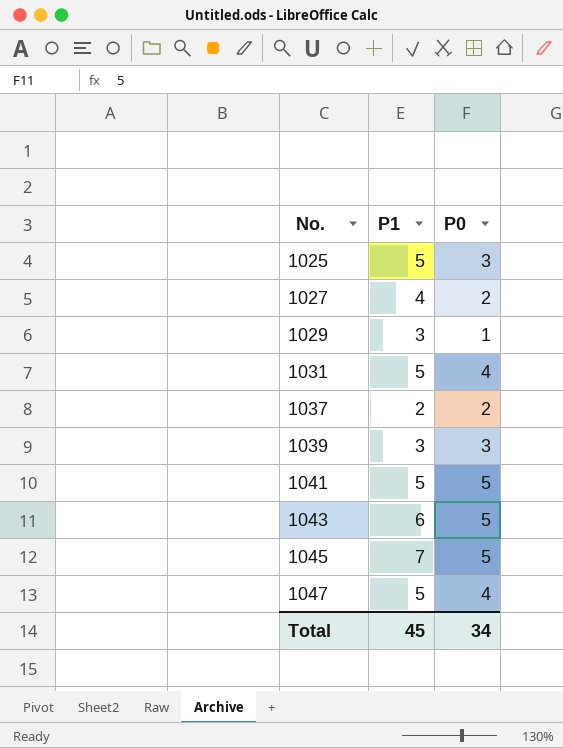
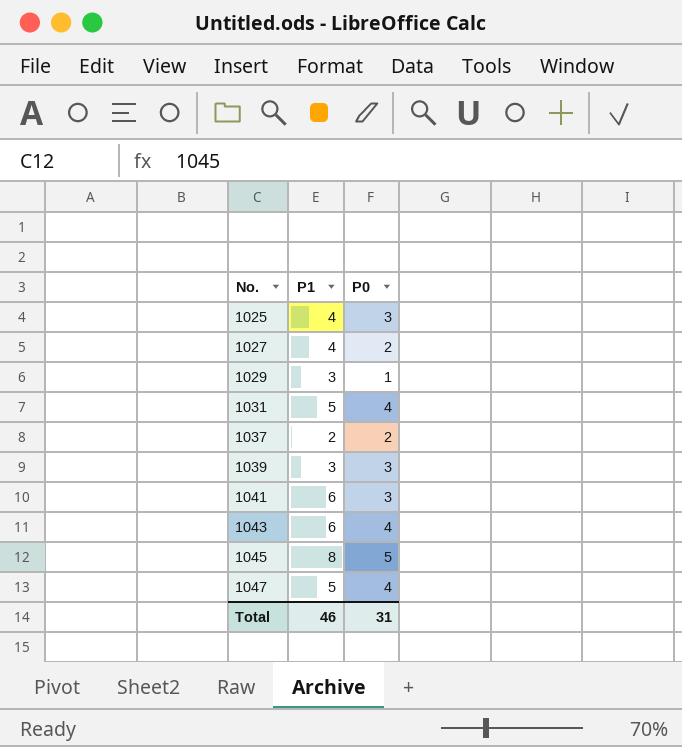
1025 | P1: 5 -> 4
1041 | P1: 5 -> 6
1041 | P0: 5 -> 3
1043 | P0: 5 -> 4
1045 | P1: 7 -> 8
Total | P1: 45 -> 46
Total | P0: 34 -> 31

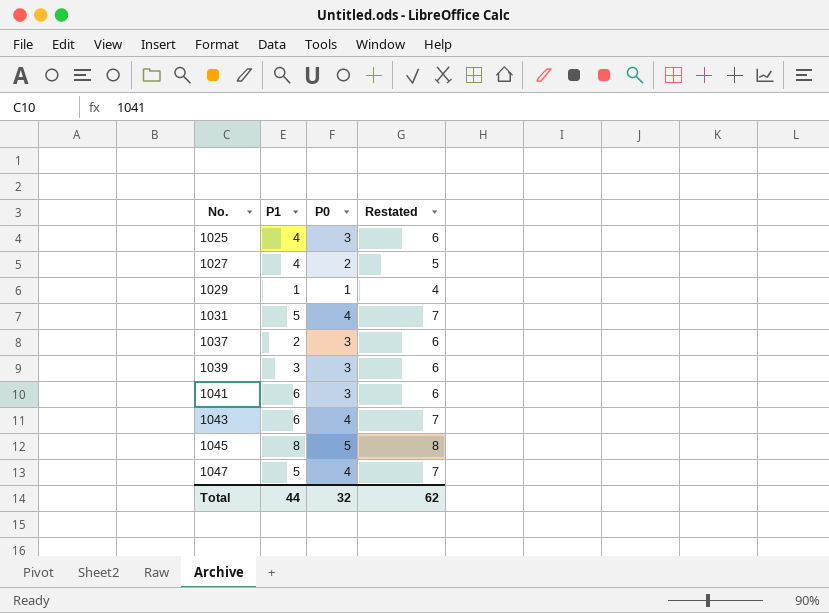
column Restated | formula: none -> [P0] + 3
1029 | P1: 3 -> 1
1037 | P0: 2 -> 3
Total | P1: 46 -> 44
Total | P0: 31 -> 32

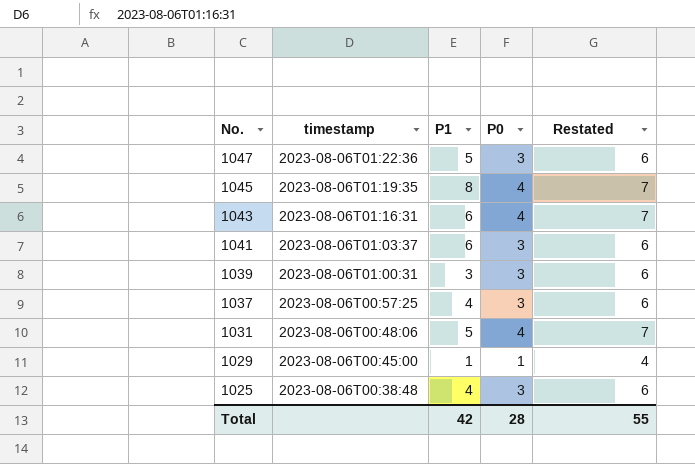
row order: No. ascending -> No. descending
column timestamp | position: none -> 2
row 1027: 4 | 2 | 5 -> none
1047 | P0: 4 -> 3
1047 | Restated: 7 -> 6
1045 | P0: 5 -> 4
1045 | Restated: 8 -> 7
1037 | P1: 2 -> 4
Total | P1: 44 -> 42
Total | P0: 32 -> 28
Total | Restated: 62 -> 55

